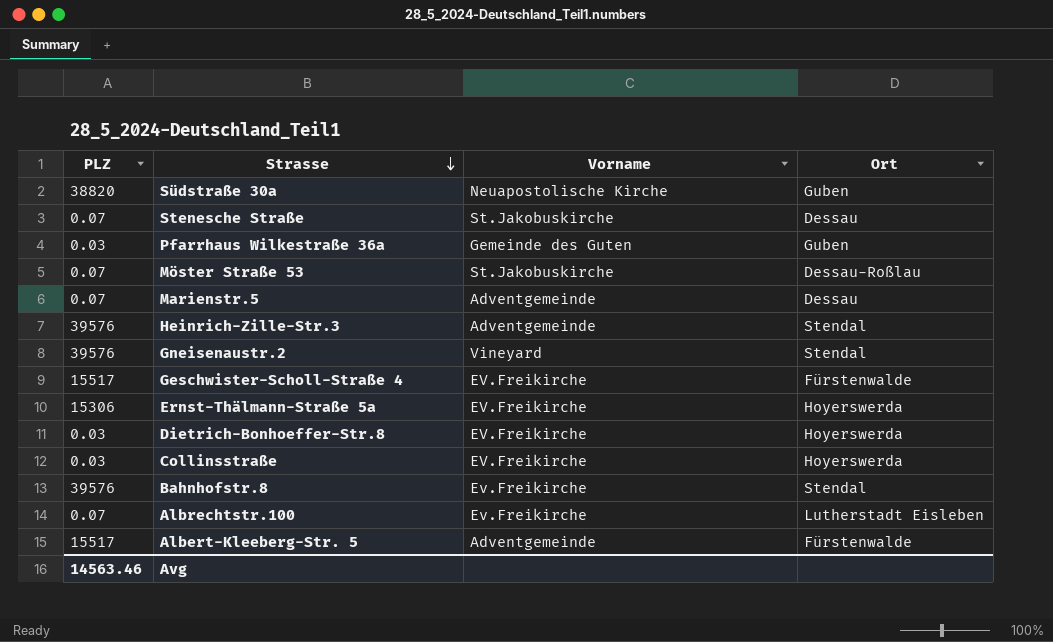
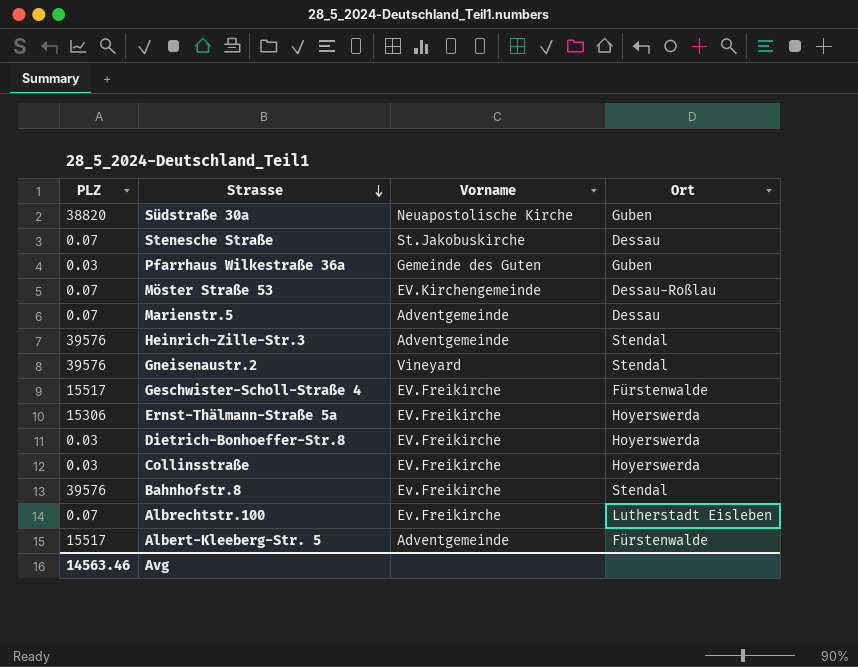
Möster Straße 53 | Vorname: St.Jakobuskirche -> EV.Kirchengemeinde

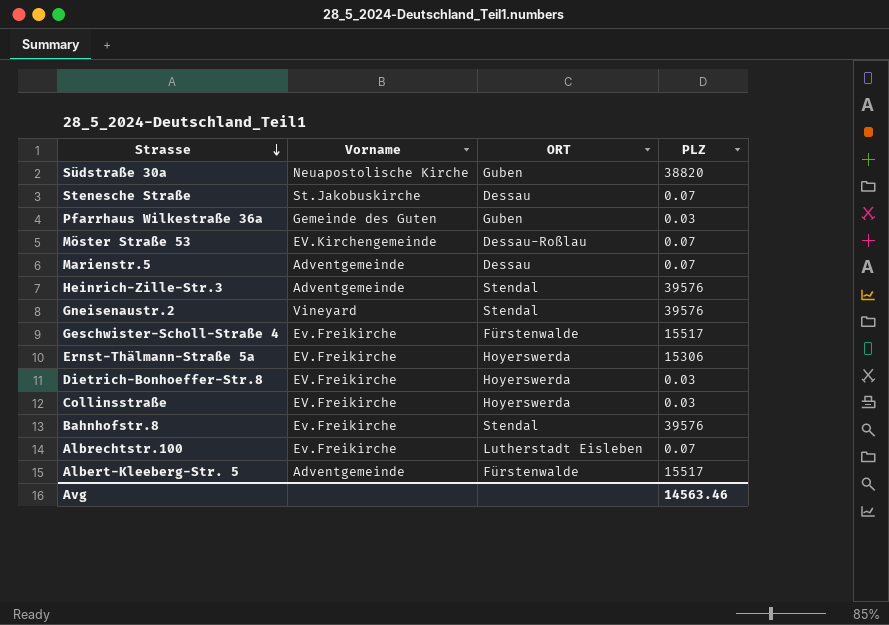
column name: Ort -> ORT
column PLZ | position: 1 -> 4
Geschwister-Scholl-Straße 4 | Vorname: EV.Freikirche -> Ev.Freikirche

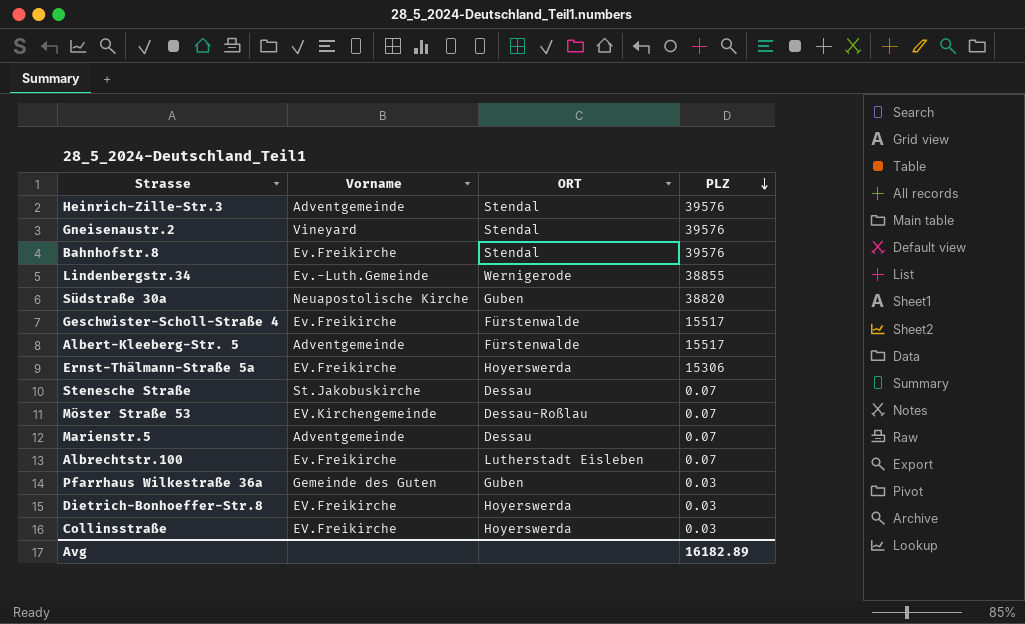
row order: Strasse descending -> PLZ descending
row Lindenbergstr.34: none -> Ev.-Luth.Gemeinde | Wernigerode | 38855
Avg | PLZ: 14563.46 -> 16182.89

